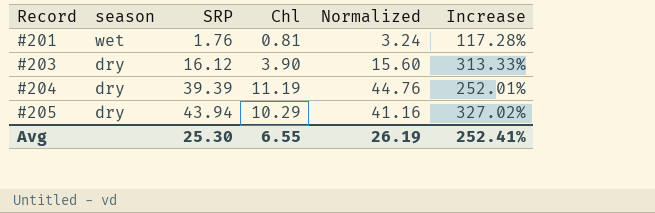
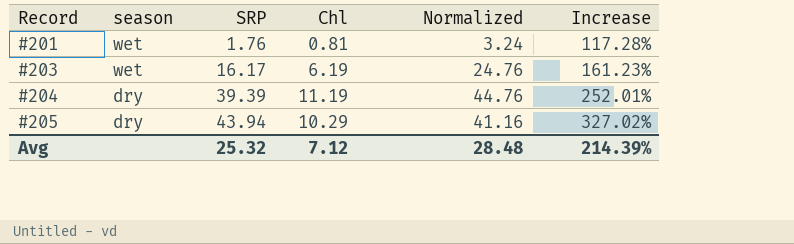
#203 | season: dry -> wet
#203 | SRP: 16.12 -> 16.17
#203 | Chl: 3.90 -> 6.19
#203 | Normalized: 15.60 -> 24.76
#203 | Increase: 313.33% -> 161.23%
Avg | SRP: 25.30 -> 25.32
Avg | Chl: 6.55 -> 7.12
Avg | Normalized: 26.19 -> 28.48
Avg | Increase: 252.41% -> 214.39%

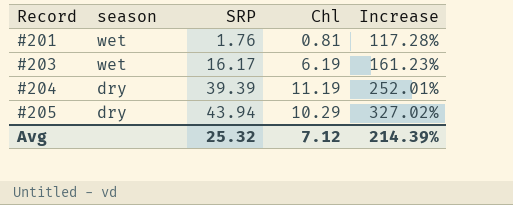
column Normalized | formula: [Chl] * 4 -> none

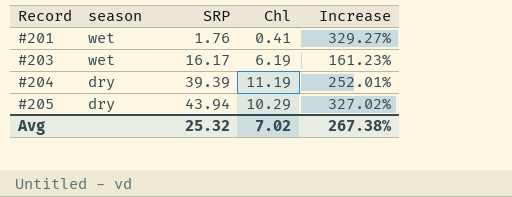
#201 | Chl: 0.81 -> 0.41
#201 | Increase: 117.28% -> 329.27%
Avg | Chl: 7.12 -> 7.02
Avg | Increase: 214.39% -> 267.38%

